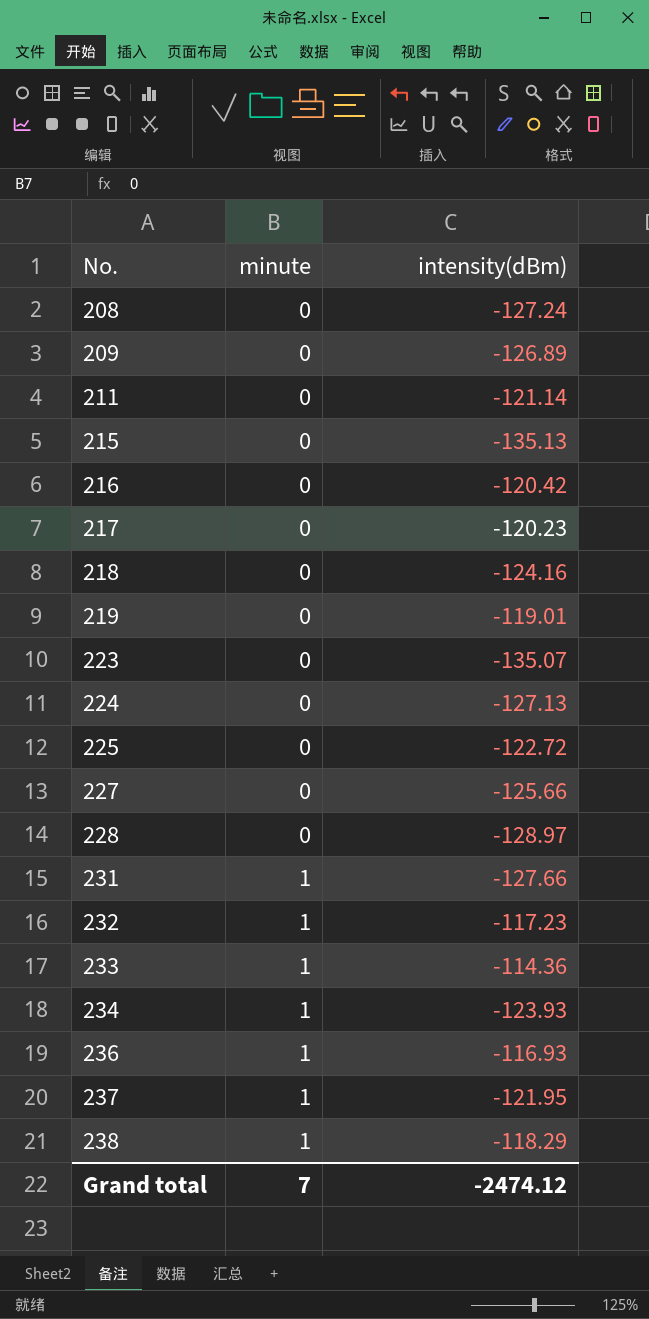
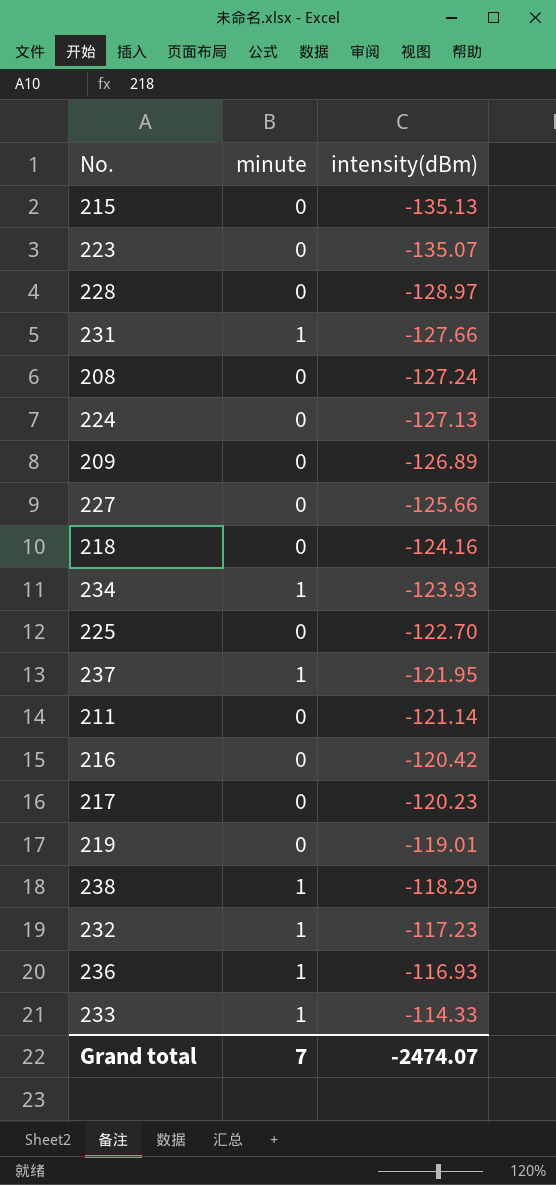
row order: No. ascending -> intensity(dBm) ascending
225 | intensity(dBm): -122.72 -> -122.70
233 | intensity(dBm): -114.36 -> -114.33
Grand total | intensity(dBm): -2474.12 -> -2474.07

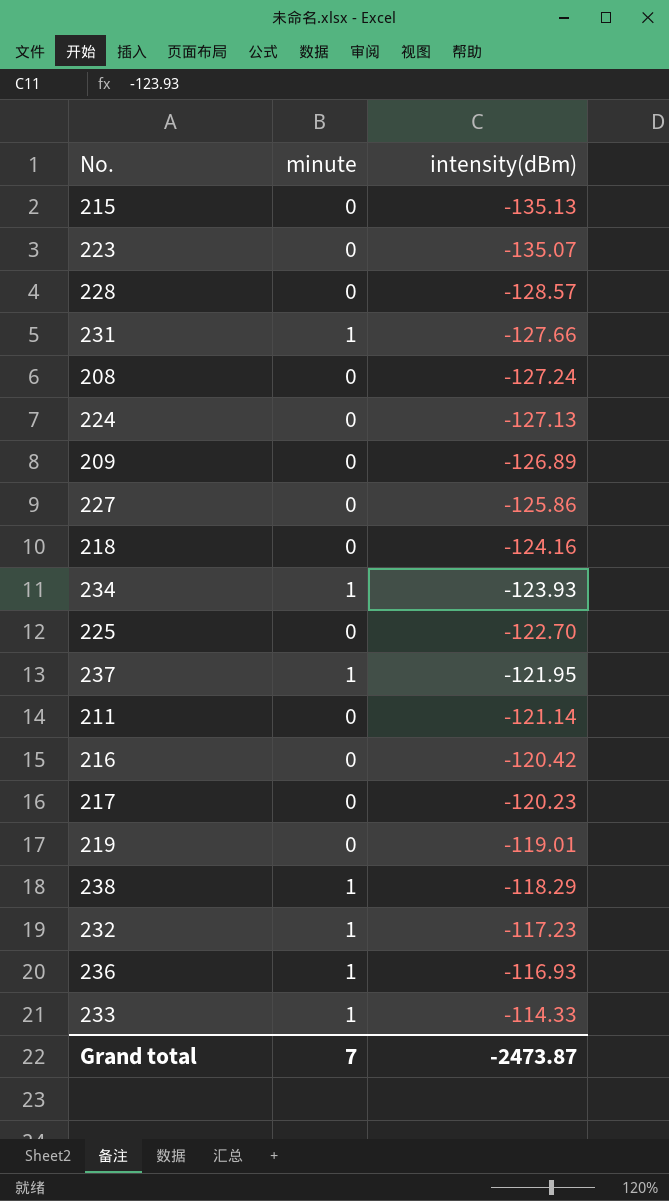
228 | intensity(dBm): -128.97 -> -128.57
227 | intensity(dBm): -125.66 -> -125.86
Grand total | intensity(dBm): -2474.07 -> -2473.87

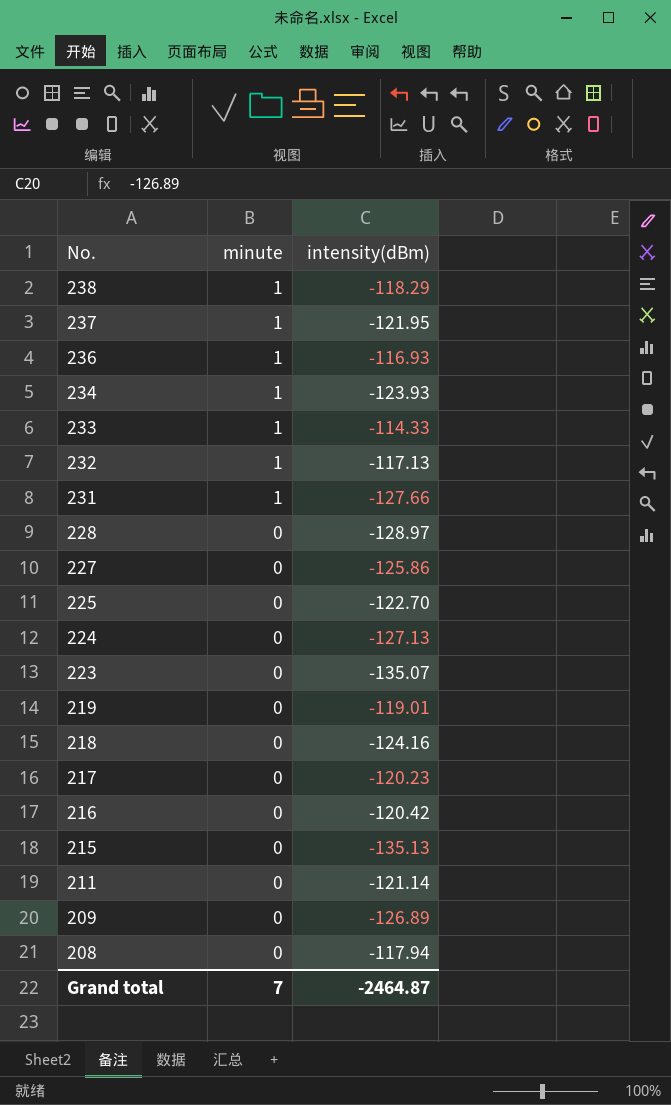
row order: intensity(dBm) ascending -> No. descending
232 | intensity(dBm): -117.23 -> -117.13
228 | intensity(dBm): -128.57 -> -128.97
208 | intensity(dBm): -127.24 -> -117.94
Grand total | intensity(dBm): -2473.87 -> -2464.87

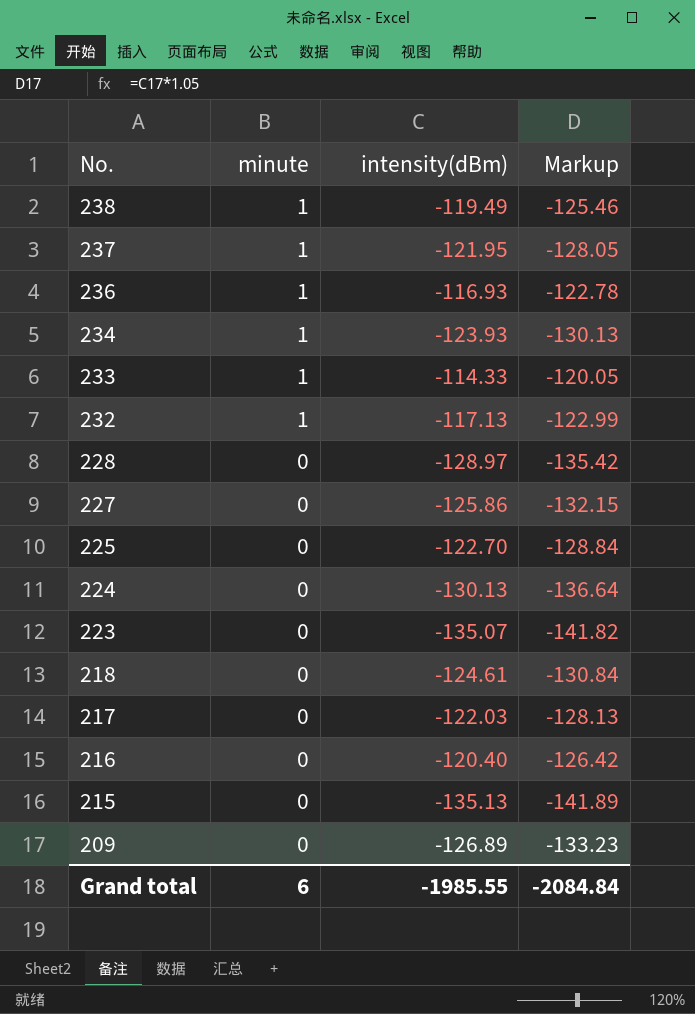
column Markup | formula: none -> [intensity(dBm)] * 1.05
row 231: 1 | -127.66 -> none
row 219: 0 | -119.01 -> none
row 211: 0 | -121.14 -> none
row 208: 0 | -117.94 -> none
238 | intensity(dBm): -118.29 -> -119.49
224 | intensity(dBm): -127.13 -> -130.13
218 | intensity(dBm): -124.16 -> -124.61
217 | intensity(dBm): -120.23 -> -122.03
216 | intensity(dBm): -120.42 -> -120.40
Grand total | minute: 7 -> 6
Grand total | intensity(dBm): -2464.87 -> -1985.55

